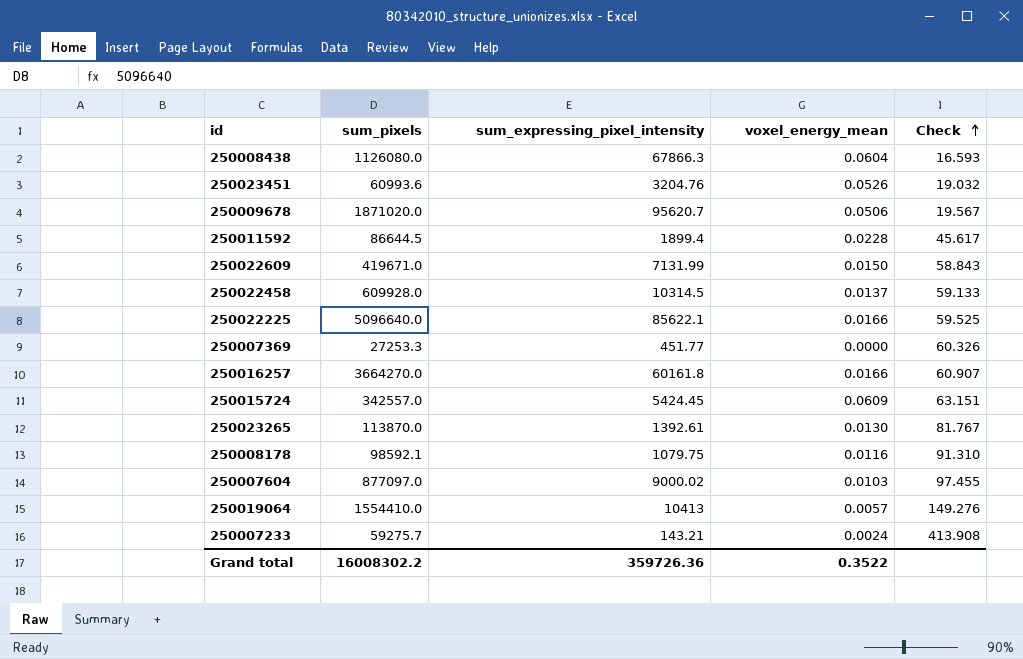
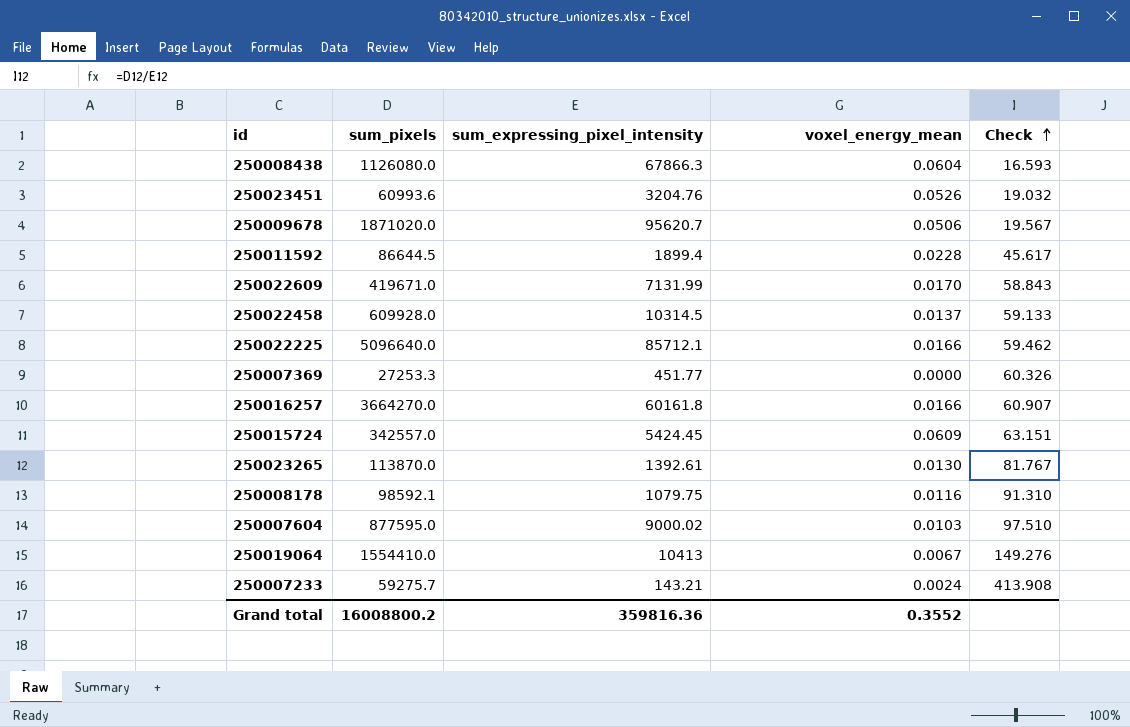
250022609 | voxel_energy_mean: 0.0150 -> 0.0170
250022225 | sum_expressing_pixel_intensity: 85622.1 -> 85712.1
250022225 | Check: 59.525 -> 59.462
250007604 | sum_pixels: 877097.0 -> 877595.0
250007604 | Check: 97.455 -> 97.510
250019064 | voxel_energy_mean: 0.0057 -> 0.0067
Grand total | sum_pixels: 16008302.2 -> 16008800.2
Grand total | sum_expressing_pixel_intensity: 359726.36 -> 359816.36
Grand total | voxel_energy_mean: 0.3522 -> 0.3552

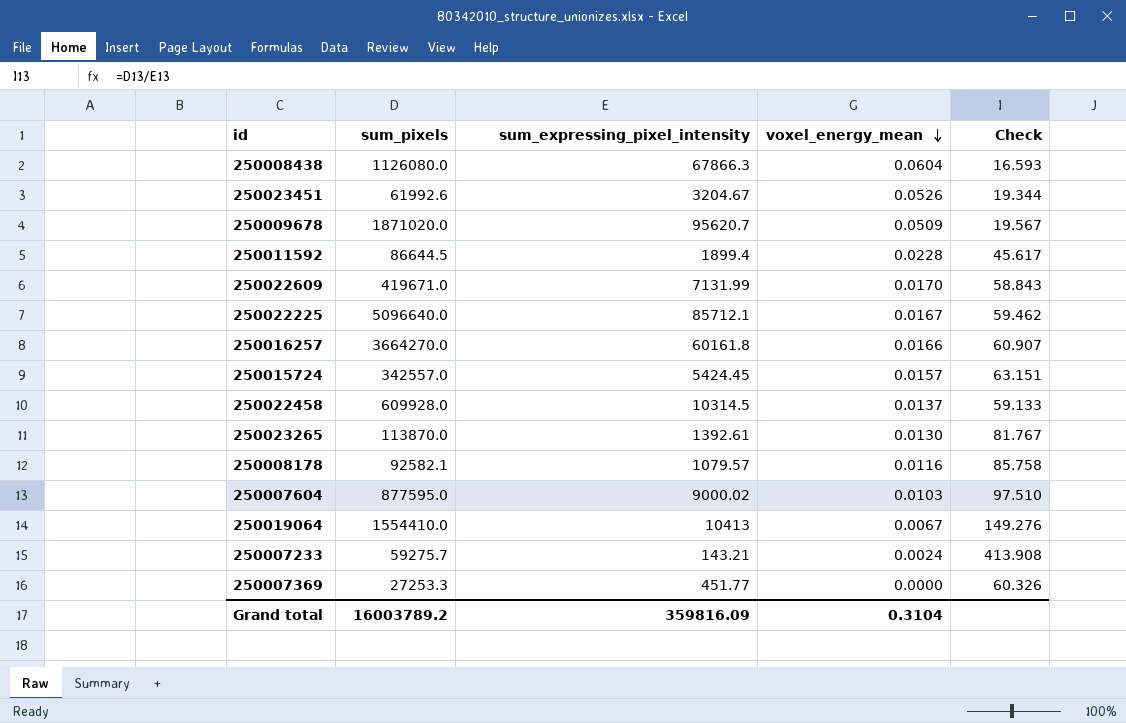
row order: Check ascending -> voxel_energy_mean descending
250023451 | sum_pixels: 60993.6 -> 61992.6
250023451 | sum_expressing_pixel_intensity: 3204.76 -> 3204.67
250023451 | Check: 19.032 -> 19.344
250009678 | voxel_energy_mean: 0.0506 -> 0.0509
250022225 | voxel_energy_mean: 0.0166 -> 0.0167
250015724 | voxel_energy_mean: 0.0609 -> 0.0157
250008178 | sum_pixels: 98592.1 -> 92582.1
250008178 | sum_expressing_pixel_intensity: 1079.75 -> 1079.57
250008178 | Check: 91.310 -> 85.758
Grand total | sum_pixels: 16008800.2 -> 16003789.2
Grand total | sum_expressing_pixel_intensity: 359816.36 -> 359816.09
Grand total | voxel_energy_mean: 0.3552 -> 0.3104

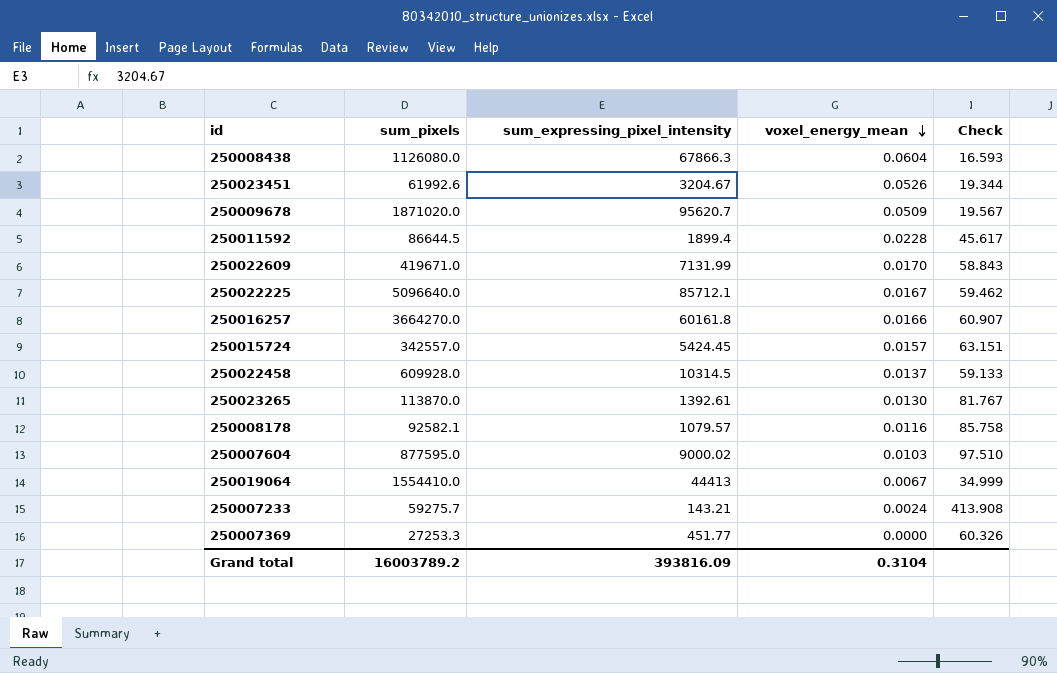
250019064 | sum_expressing_pixel_intensity: 10413 -> 44413
250019064 | Check: 149.276 -> 34.999
Grand total | sum_expressing_pixel_intensity: 359816.09 -> 393816.09

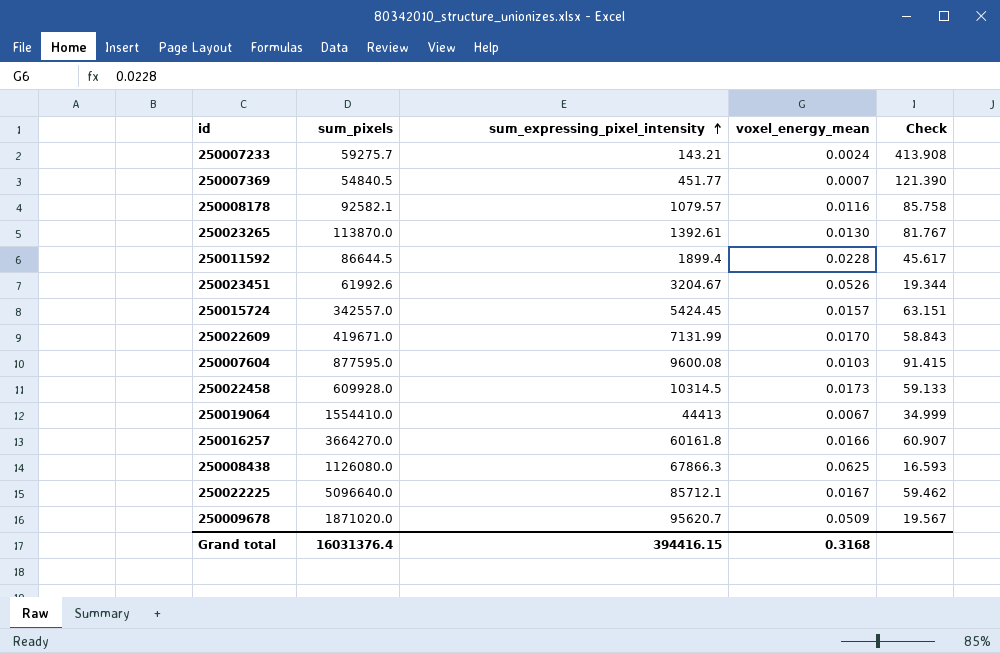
row order: voxel_energy_mean descending -> sum_expressing_pixel_intensity ascending
250007369 | sum_pixels: 27253.3 -> 54840.5
250007369 | voxel_energy_mean: 0.0000 -> 0.0007
250007369 | Check: 60.326 -> 121.390
250007604 | sum_expressing_pixel_intensity: 9000.02 -> 9600.08
250007604 | Check: 97.510 -> 91.415
250022458 | voxel_energy_mean: 0.0137 -> 0.0173
250008438 | voxel_energy_mean: 0.0604 -> 0.0625
Grand total | sum_pixels: 16003789.2 -> 16031376.4
Grand total | sum_expressing_pixel_intensity: 393816.09 -> 394416.15
Grand total | voxel_energy_mean: 0.3104 -> 0.3168

